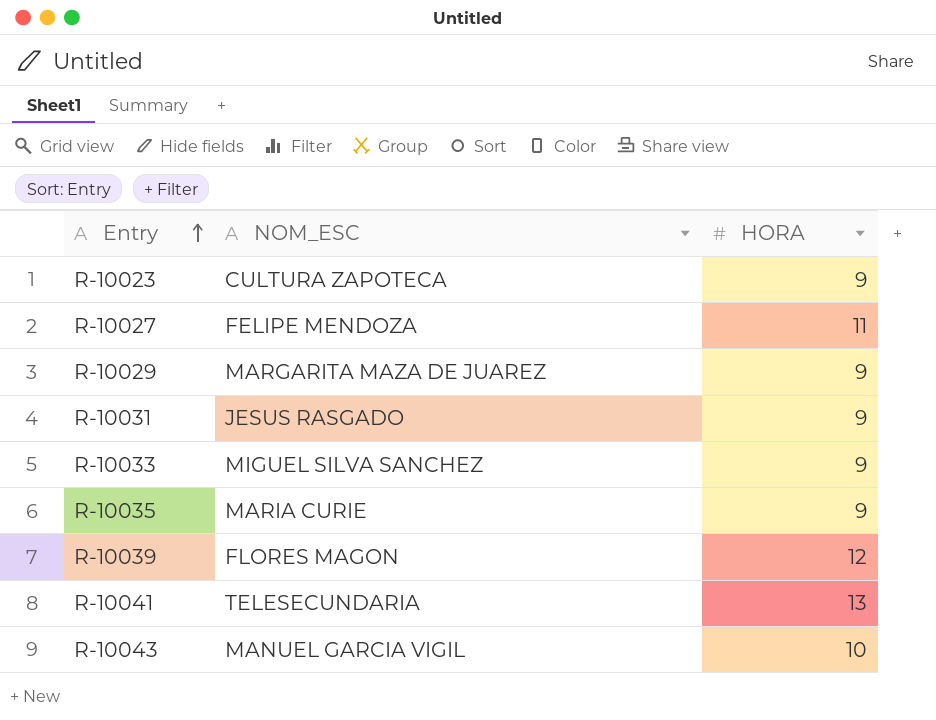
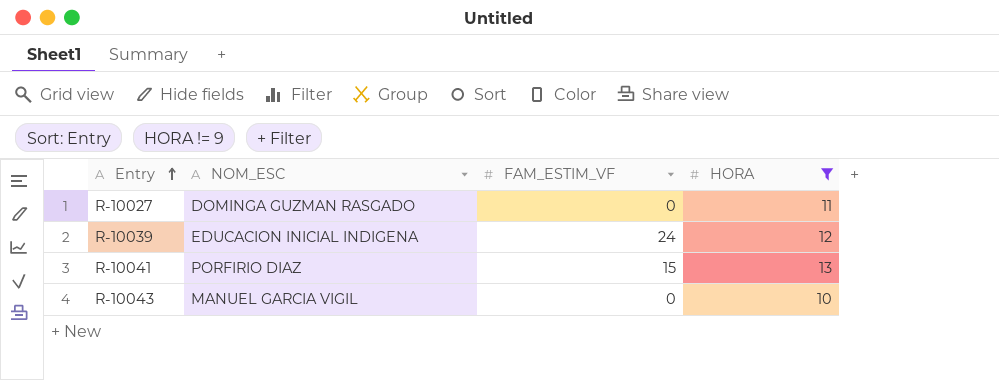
filter: none -> HORA != 9
column FAM_ESTIM_VF | position: none -> 3
R-10027 | NOM_ESC: FELIPE MENDOZA -> DOMINGA GUZMAN RASGADO
R-10039 | NOM_ESC: FLORES MAGON -> EDUCACION INICIAL INDIGENA
R-10041 | NOM_ESC: TELESECUNDARIA -> PORFIRIO DIAZ

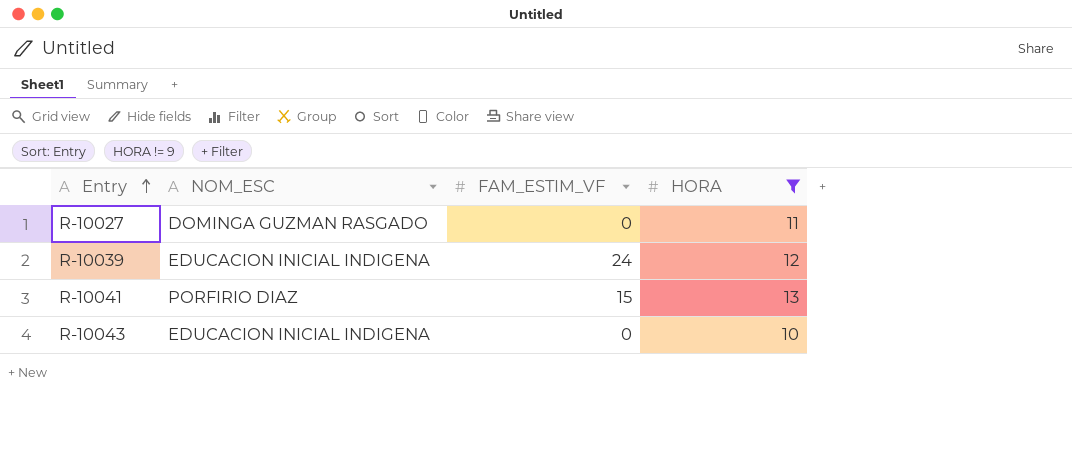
R-10043 | NOM_ESC: MANUEL GARCIA VIGIL -> EDUCACION INICIAL INDIGENA

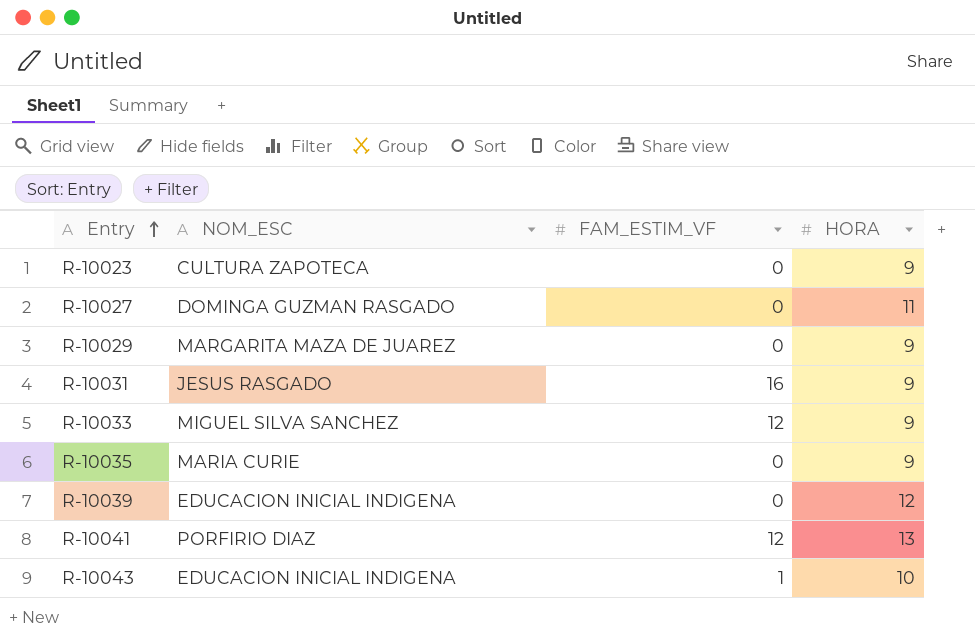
filter: HORA != 9 -> none
R-10039 | FAM_ESTIM_VF: 24 -> 0
R-10041 | FAM_ESTIM_VF: 15 -> 12
R-10043 | FAM_ESTIM_VF: 0 -> 1

